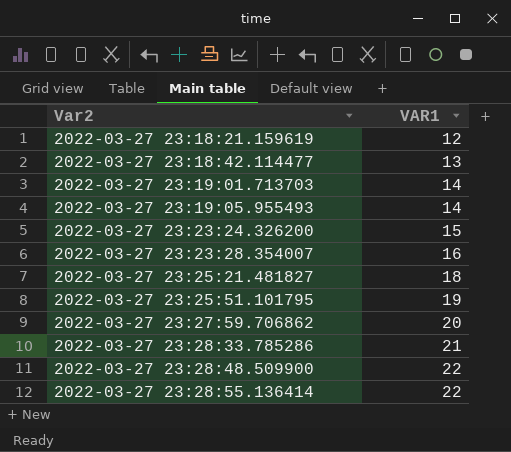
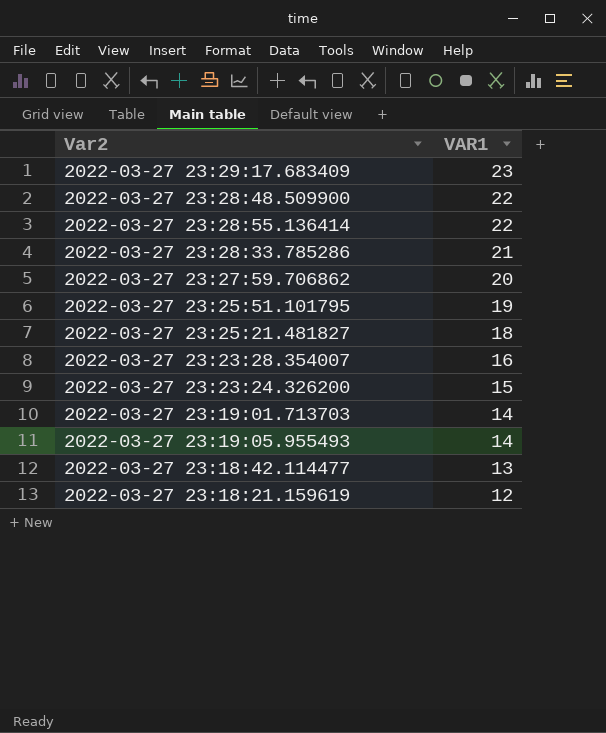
row order: Var2 ascending -> VAR1 descending
row 2022-03-27 23:29:17.683409: none -> 23

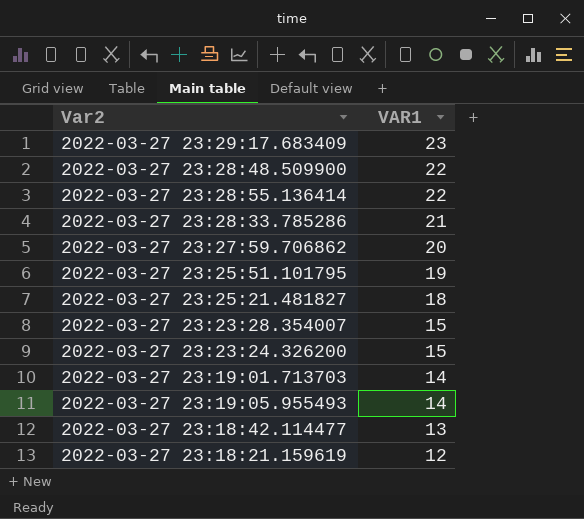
2022-03-27 23:23:28.354007 | VAR1: 16 -> 15

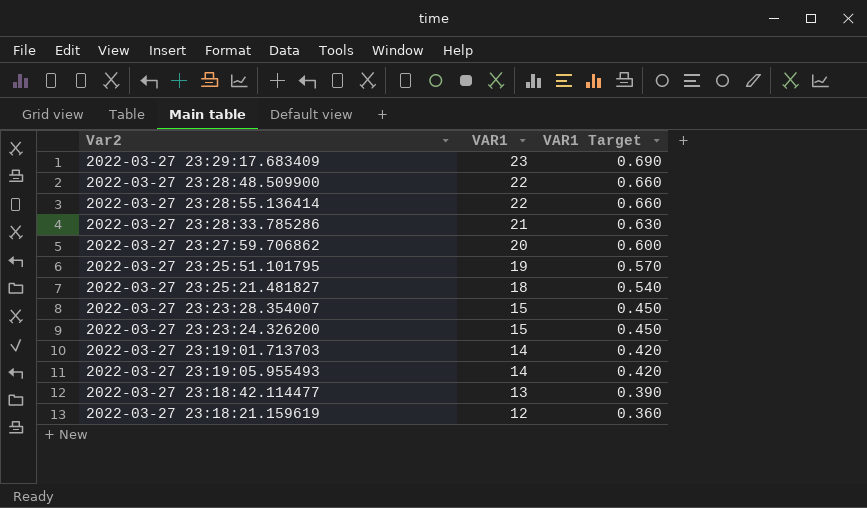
column VAR1 Target | formula: none -> [VAR1] * 0.03

